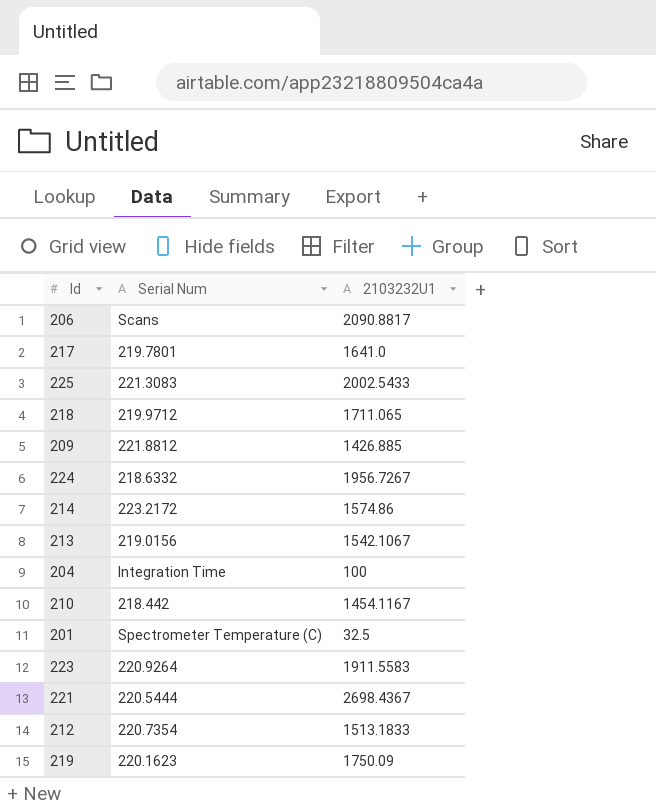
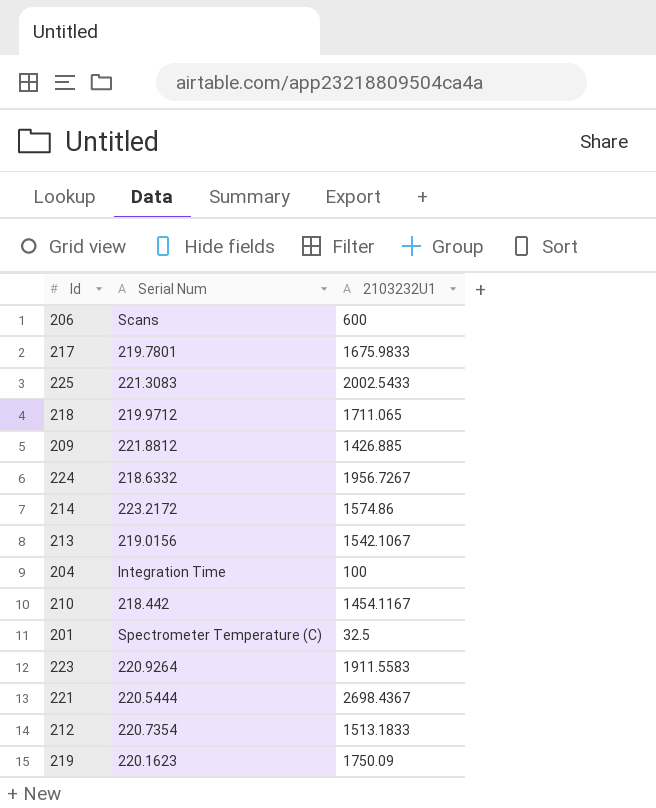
206 | 2103232U1: 2090.8817 -> 600
217 | 2103232U1: 1641.0 -> 1675.9833

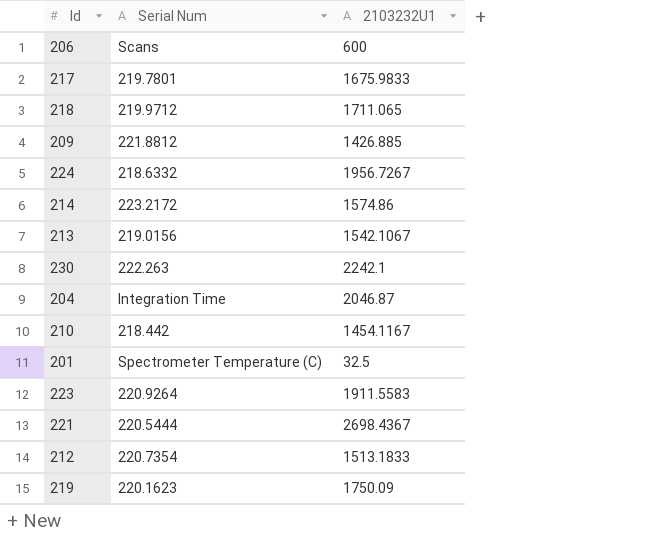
row 225: 221.3083 | 2002.5433 -> none
row 230: none -> 222.263 | 2242.1
204 | 2103232U1: 100 -> 2046.87

